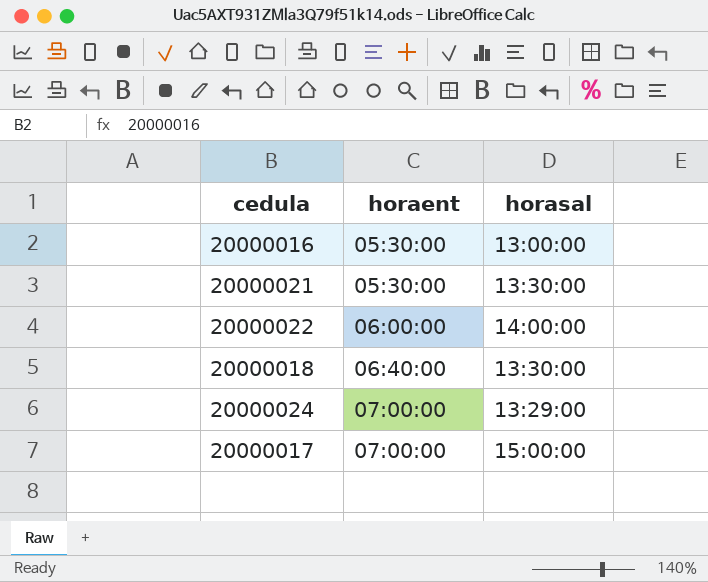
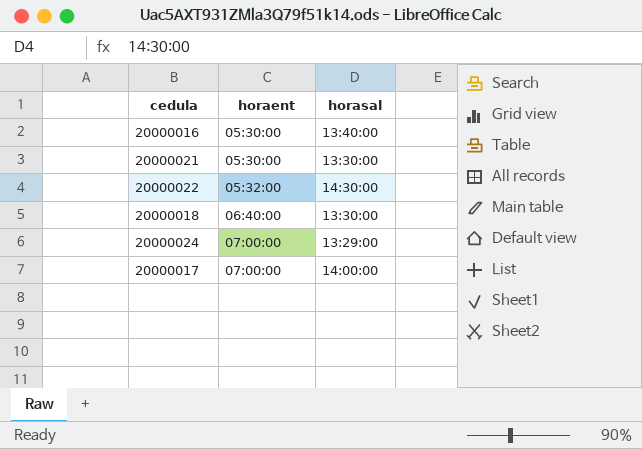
20000016 | horasal: 13:00:00 -> 13:40:00
20000022 | horaent: 06:00:00 -> 05:32:00
20000022 | horasal: 14:00:00 -> 14:30:00
20000017 | horasal: 15:00:00 -> 14:00:00

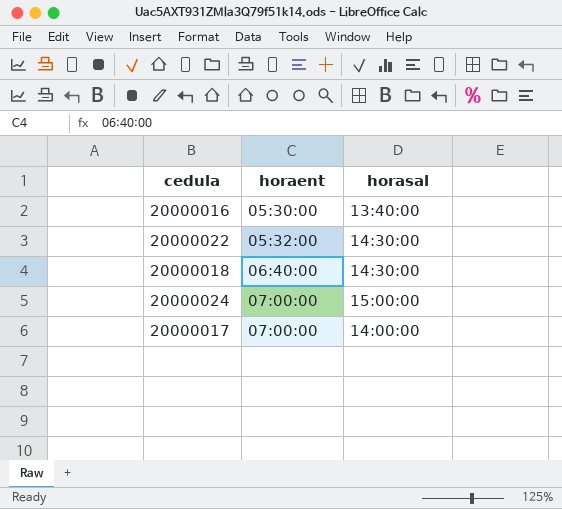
row 20000021: 05:30:00 | 13:30:00 -> none
20000018 | horasal: 13:30:00 -> 14:30:00
20000024 | horasal: 13:29:00 -> 15:00:00

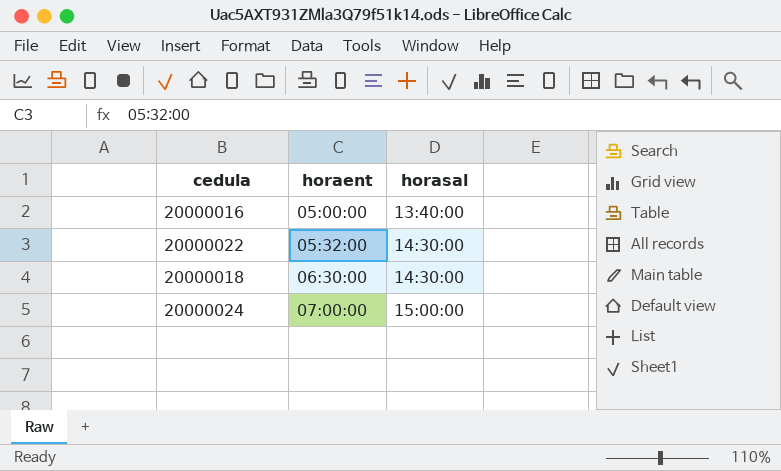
row 20000017: 07:00:00 | 14:00:00 -> none
20000016 | horaent: 05:30:00 -> 05:00:00
20000018 | horaent: 06:40:00 -> 06:30:00

